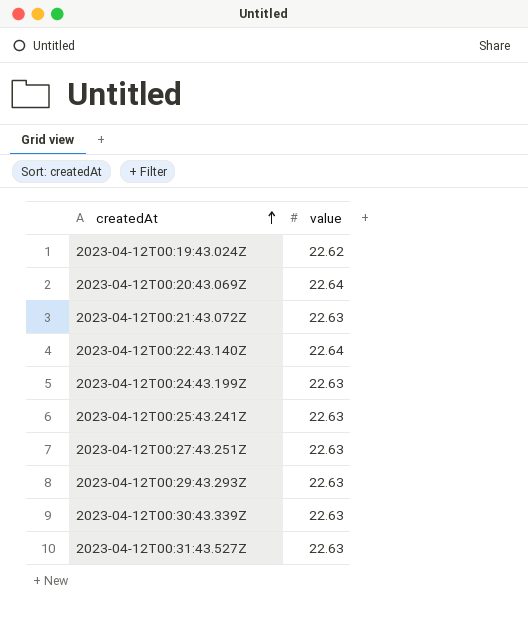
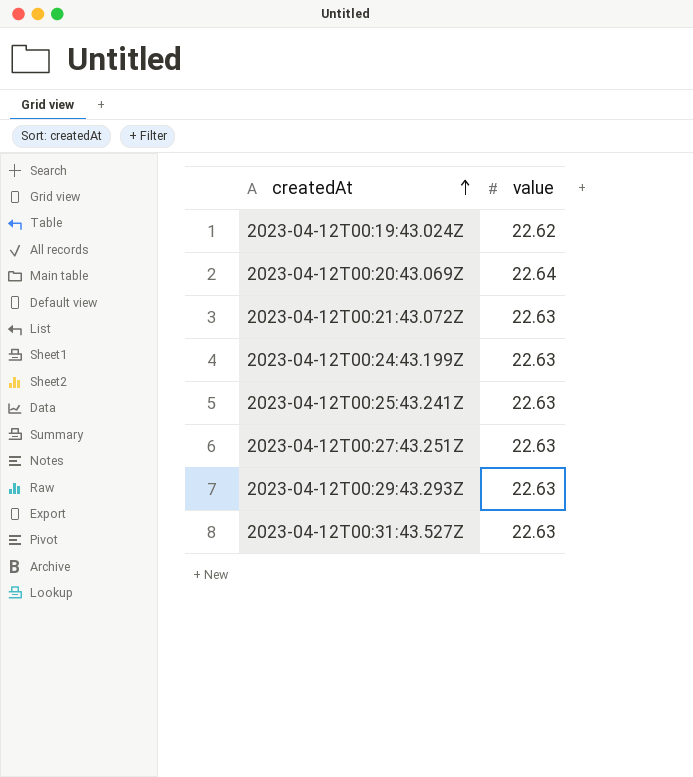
row 2023-04-12T00:22:43.140Z: 22.64 -> none
row 2023-04-12T00:30:43.339Z: 22.63 -> none

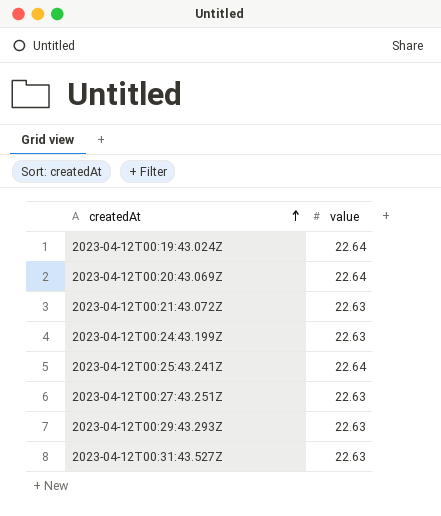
2023-04-12T00:19:43.024Z | value: 22.62 -> 22.64
2023-04-12T00:25:43.241Z | value: 22.63 -> 22.64

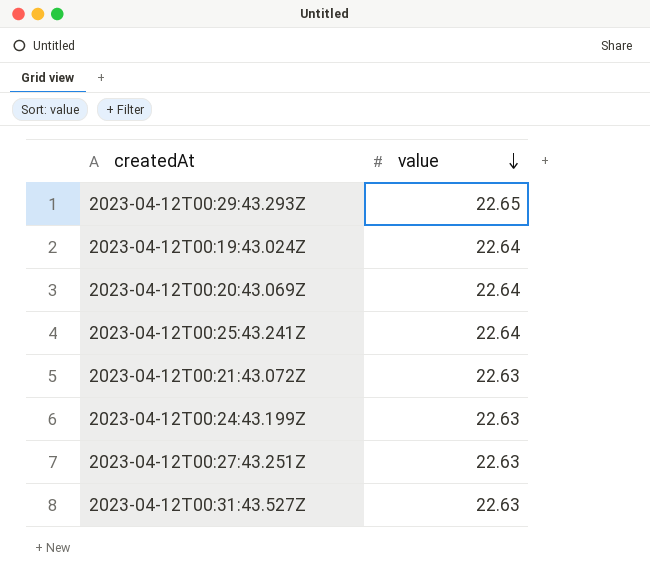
row order: createdAt ascending -> value descending
2023-04-12T00:29:43.293Z | value: 22.63 -> 22.65

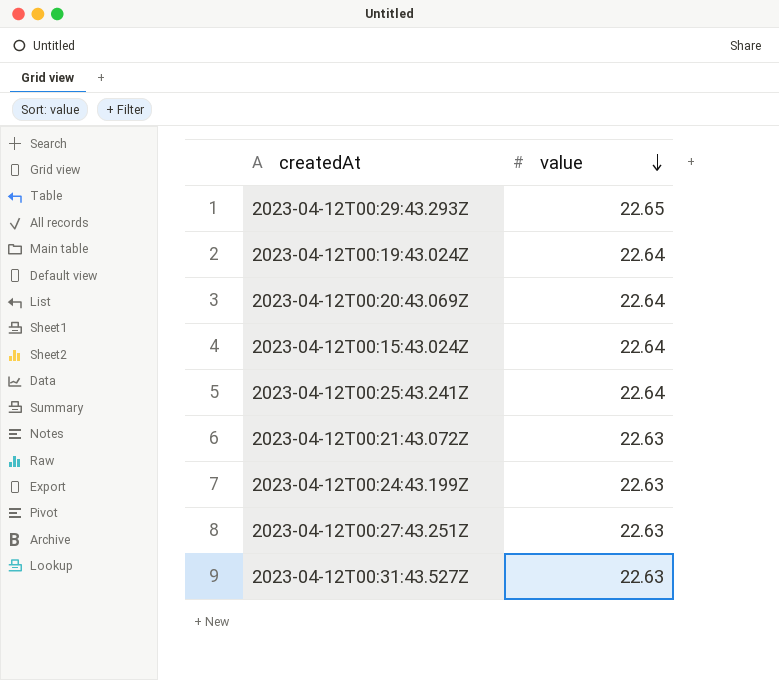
row 2023-04-12T00:15:43.024Z: none -> 22.64

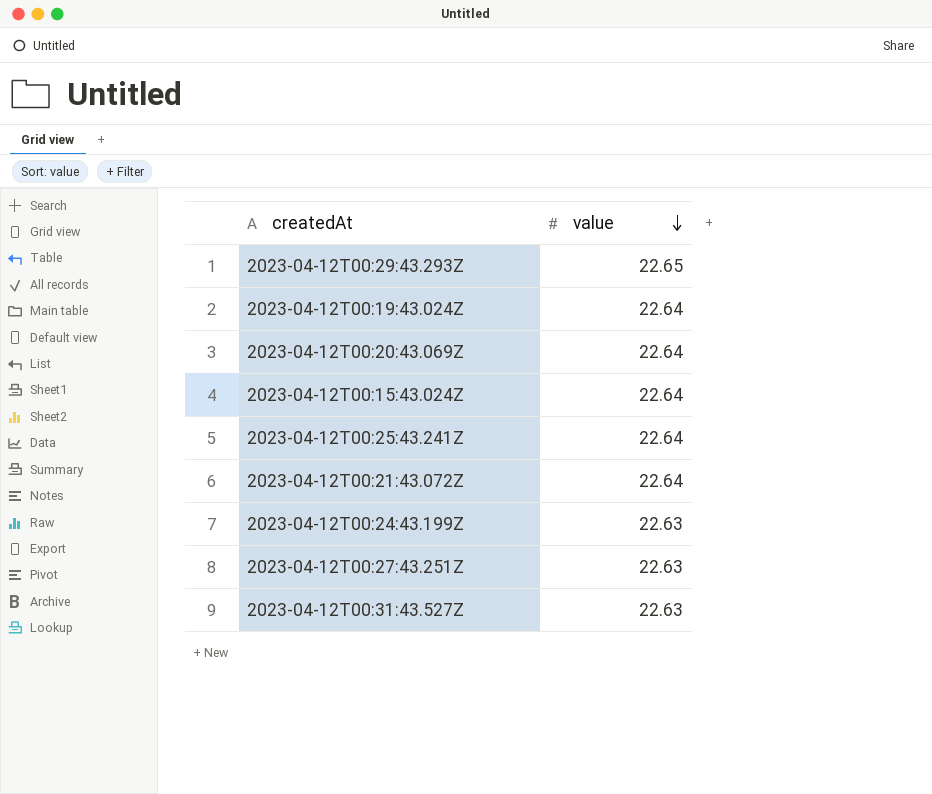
2023-04-12T00:21:43.072Z | value: 22.63 -> 22.64

